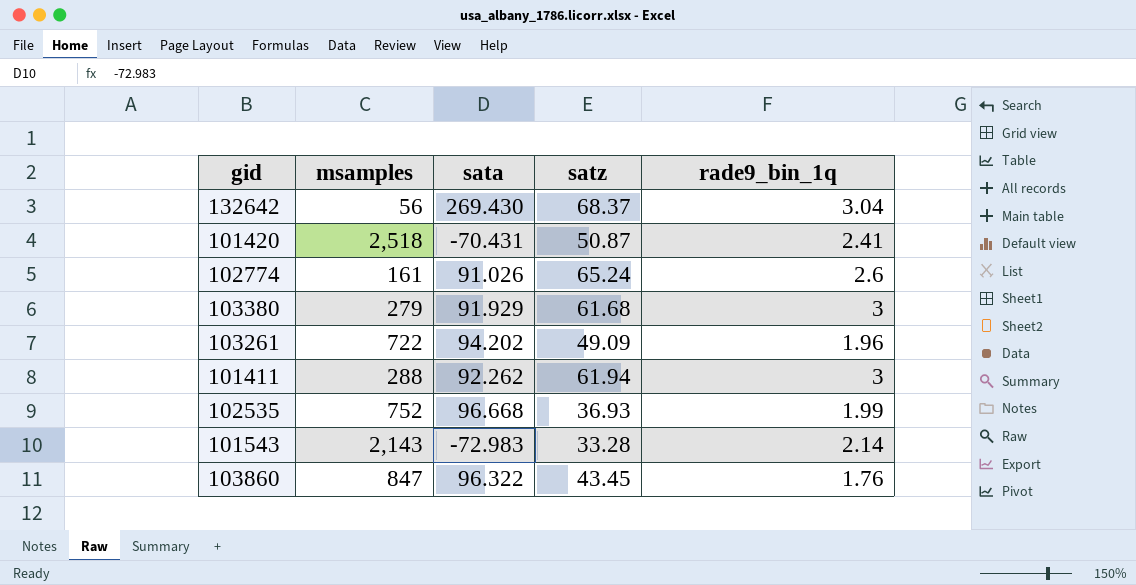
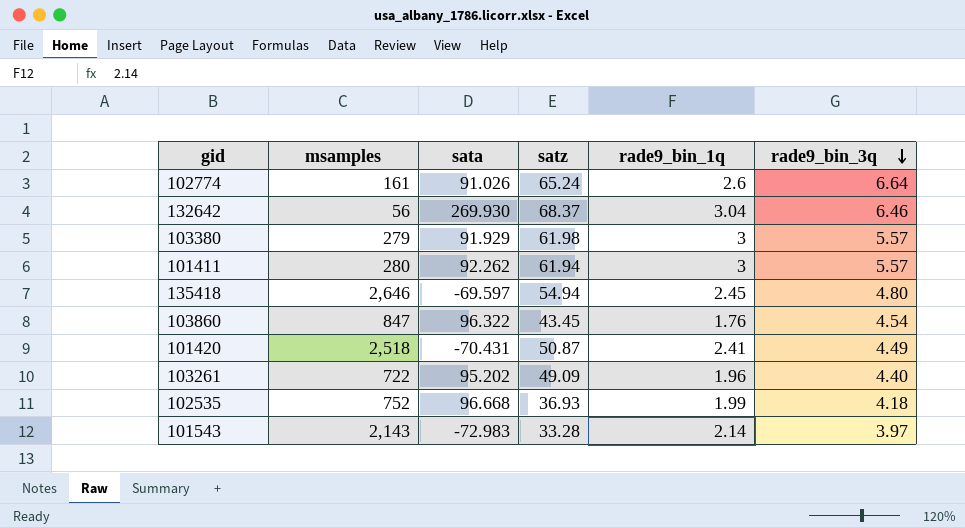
row order: none -> rade9_bin_3q descending
column rade9_bin_3q | position: none -> 6
132642 | sata: 269.430 -> 269.930
103380 | satz: 61.68 -> 61.98
101411 | msamples: 288 -> 280
row 135418: none -> 2,646 | -69.597 | 54.94 | 2.45 | 4.80
103261 | sata: 94.202 -> 95.202

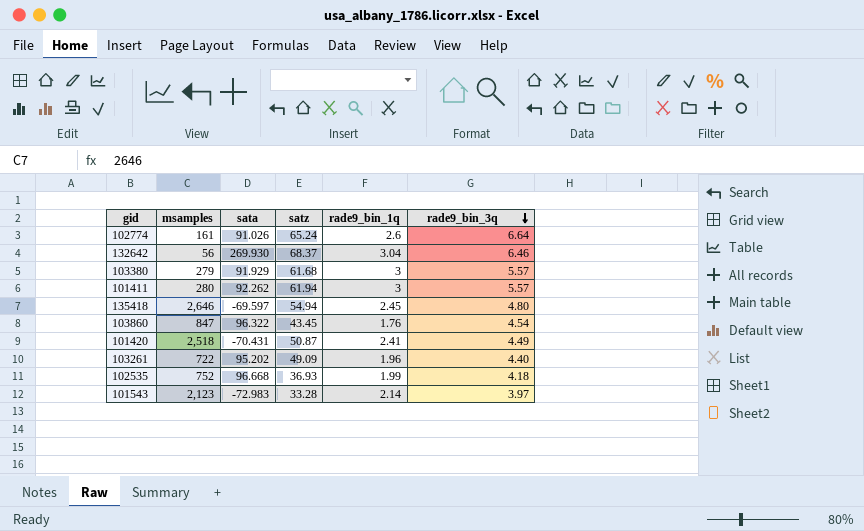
103380 | satz: 61.98 -> 61.68
101543 | msamples: 2,143 -> 2,123

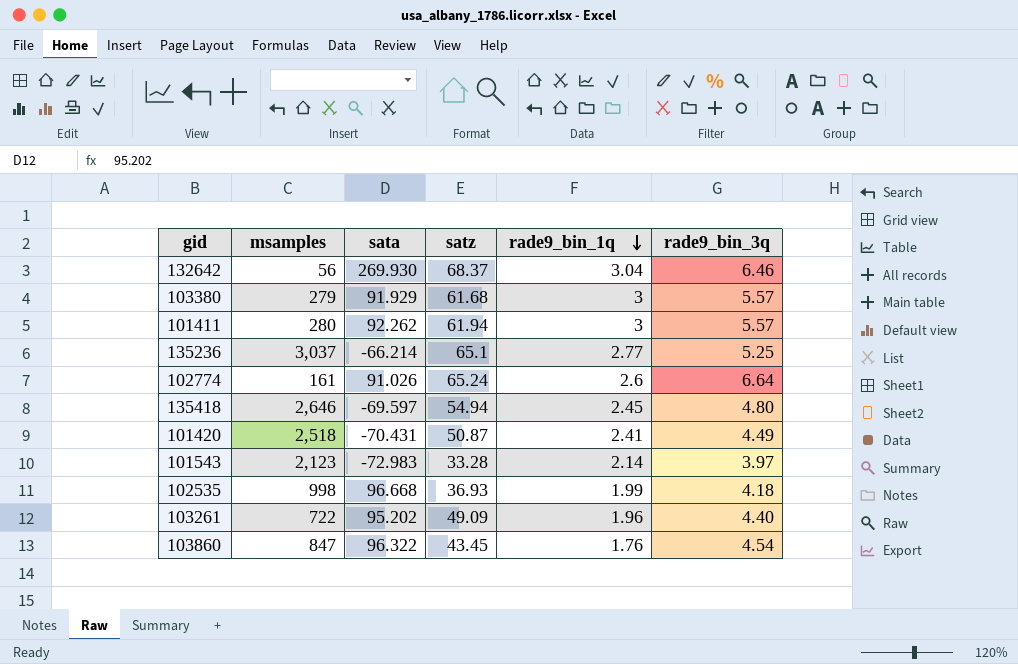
row order: rade9_bin_3q descending -> rade9_bin_1q descending
row 135236: none -> 3,037 | -66.214 | 65.1 | 2.77 | 5.25
102535 | msamples: 752 -> 998

